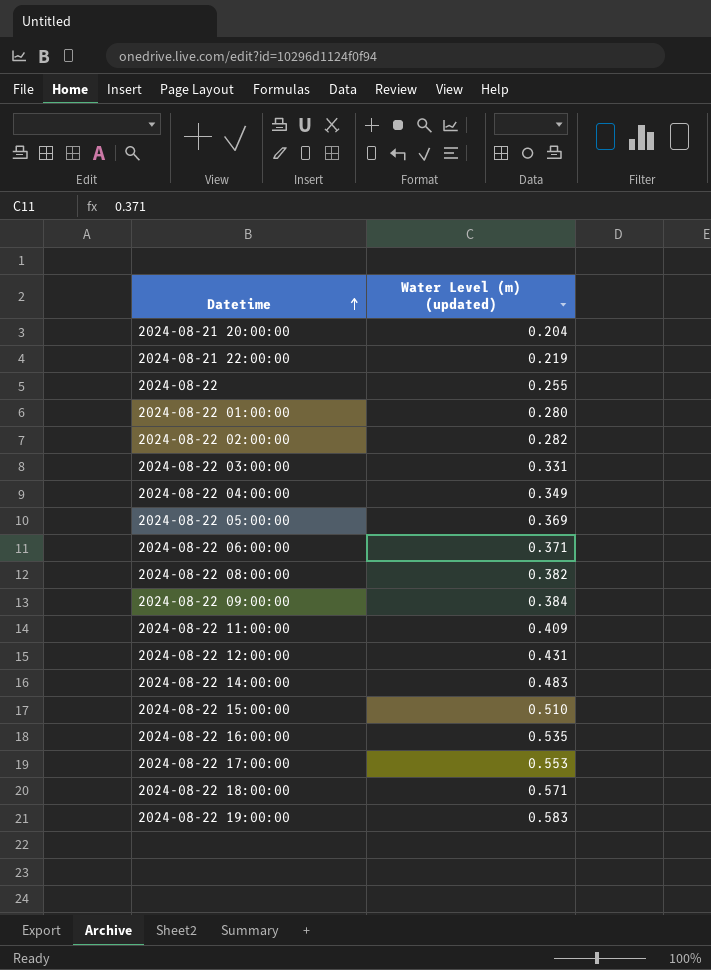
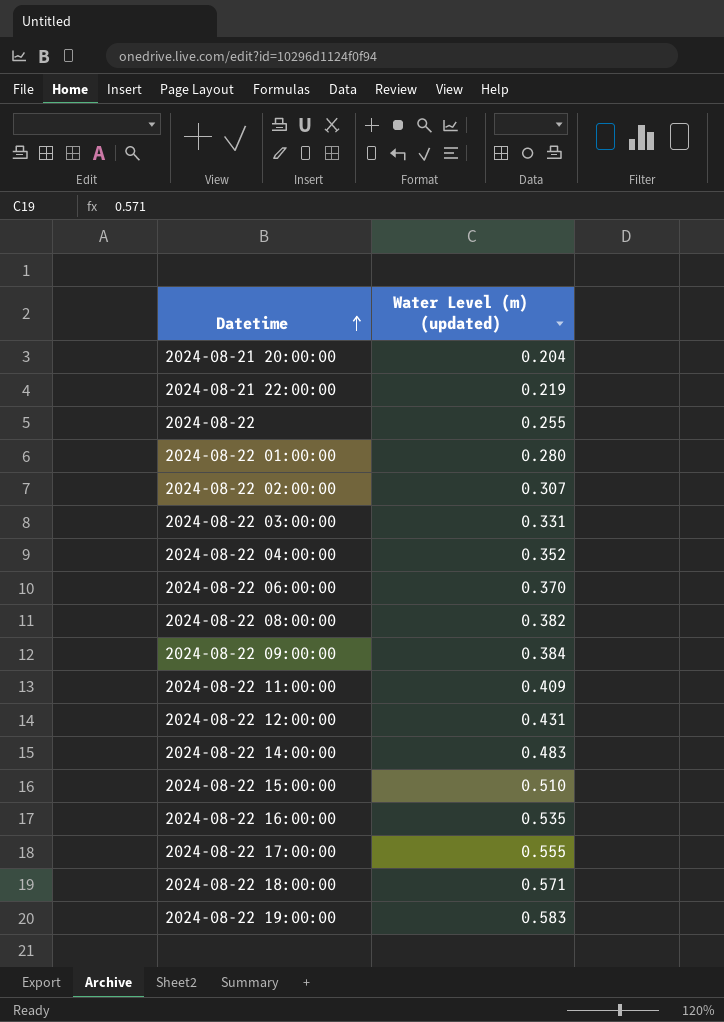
row 2024-08-22 05:00:00: 0.369 -> none
2024-08-22 02:00:00 | Water Level (m) (updated): 0.282 -> 0.307
2024-08-22 04:00:00 | Water Level (m) (updated): 0.349 -> 0.352
2024-08-22 06:00:00 | Water Level (m) (updated): 0.371 -> 0.370
2024-08-22 17:00:00 | Water Level (m) (updated): 0.553 -> 0.555

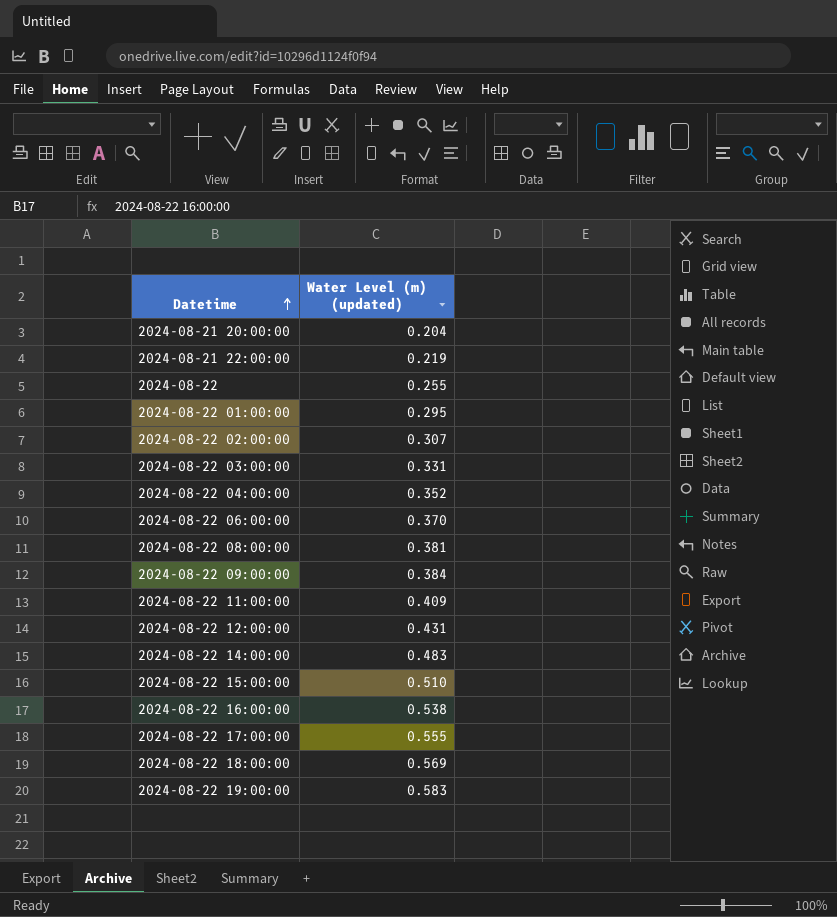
2024-08-22 01:00:00 | Water Level (m) (updated): 0.280 -> 0.295
2024-08-22 08:00:00 | Water Level (m) (updated): 0.382 -> 0.381
2024-08-22 16:00:00 | Water Level (m) (updated): 0.535 -> 0.538
2024-08-22 18:00:00 | Water Level (m) (updated): 0.571 -> 0.569

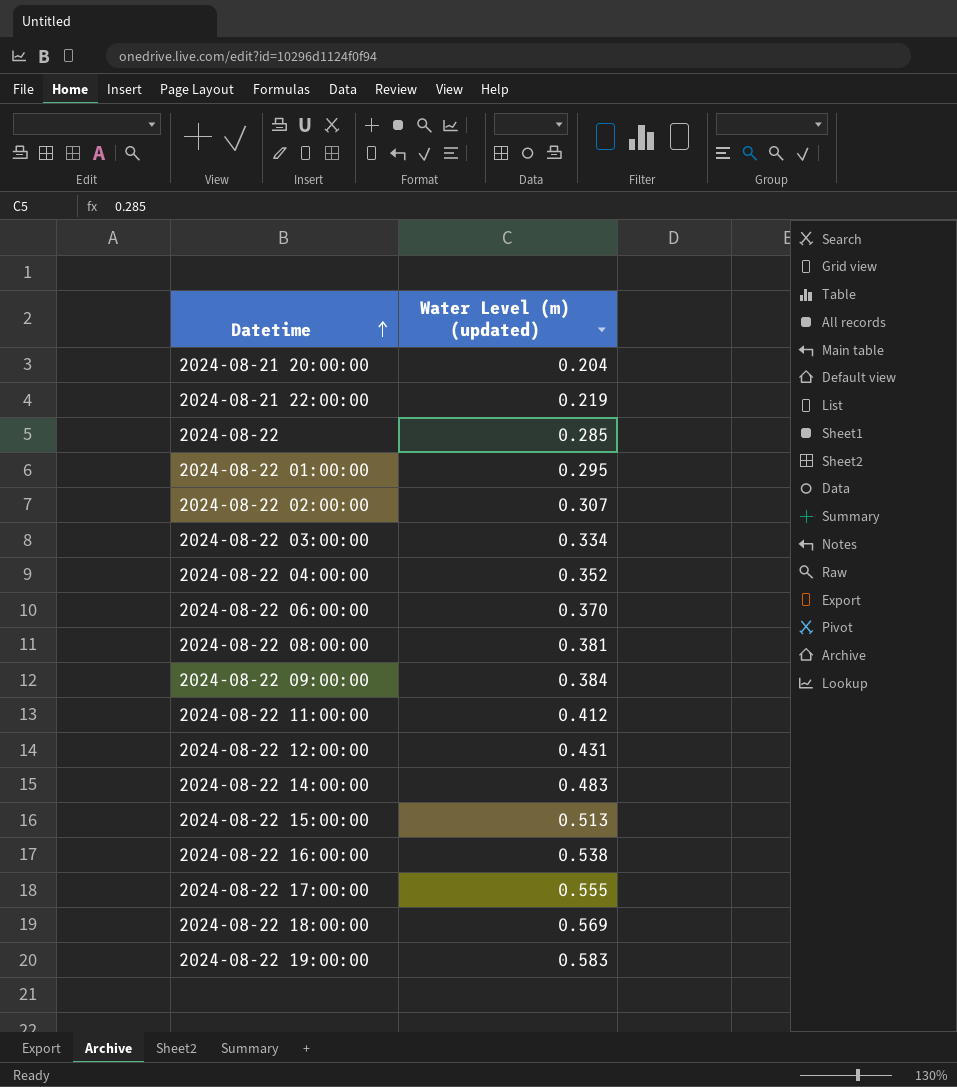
2024-08-22 | Water Level (m) (updated): 0.255 -> 0.285
2024-08-22 03:00:00 | Water Level (m) (updated): 0.331 -> 0.334
2024-08-22 11:00:00 | Water Level (m) (updated): 0.409 -> 0.412
2024-08-22 15:00:00 | Water Level (m) (updated): 0.510 -> 0.513

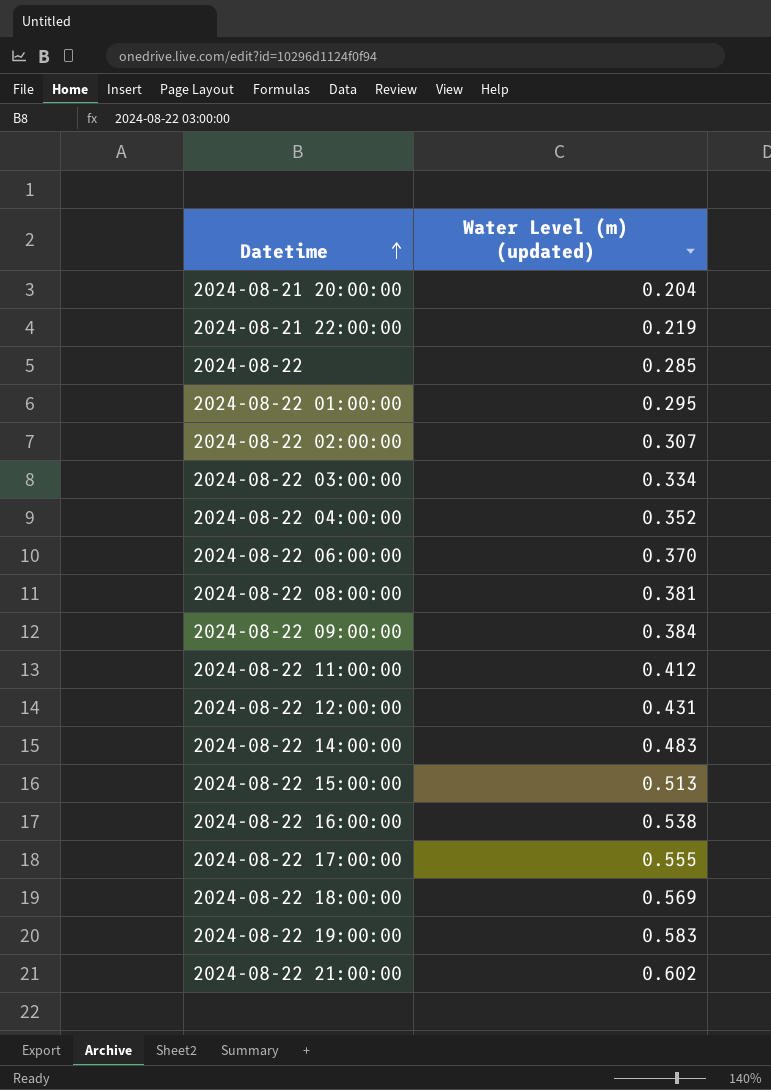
row 2024-08-22 21:00:00: none -> 0.602

